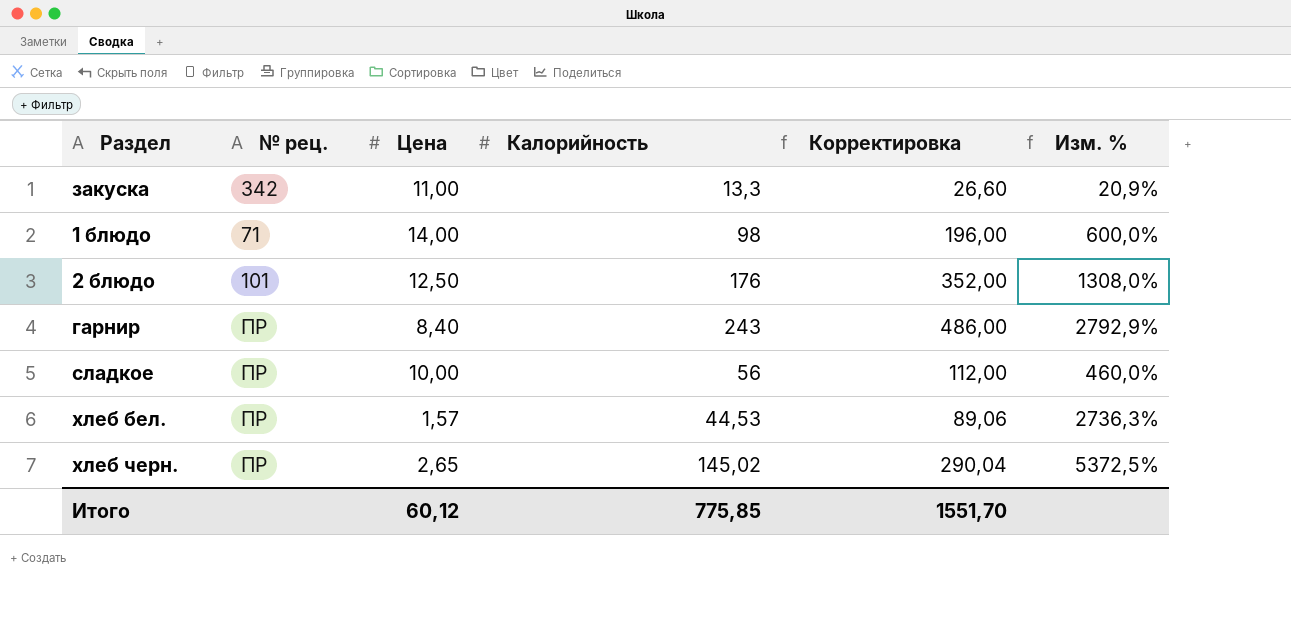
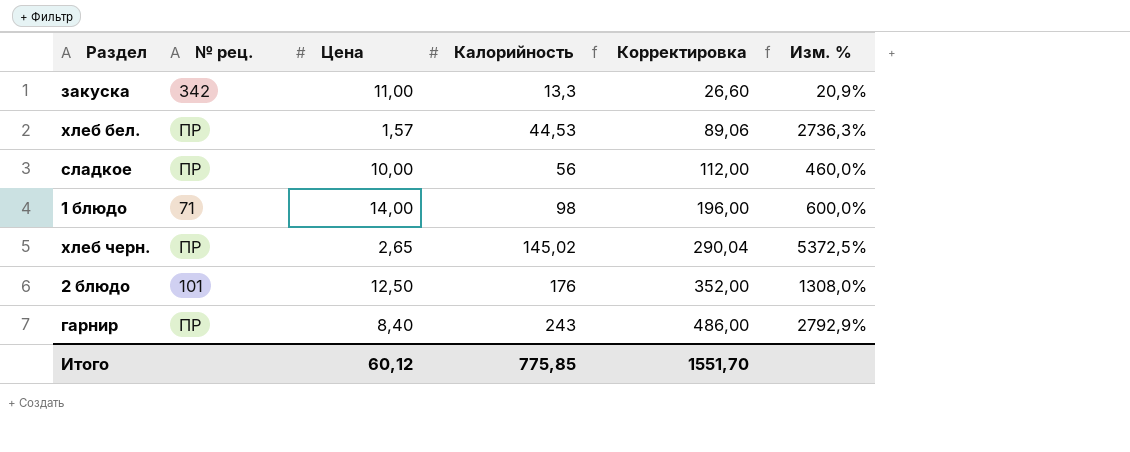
row order: none -> Калорийность ascending

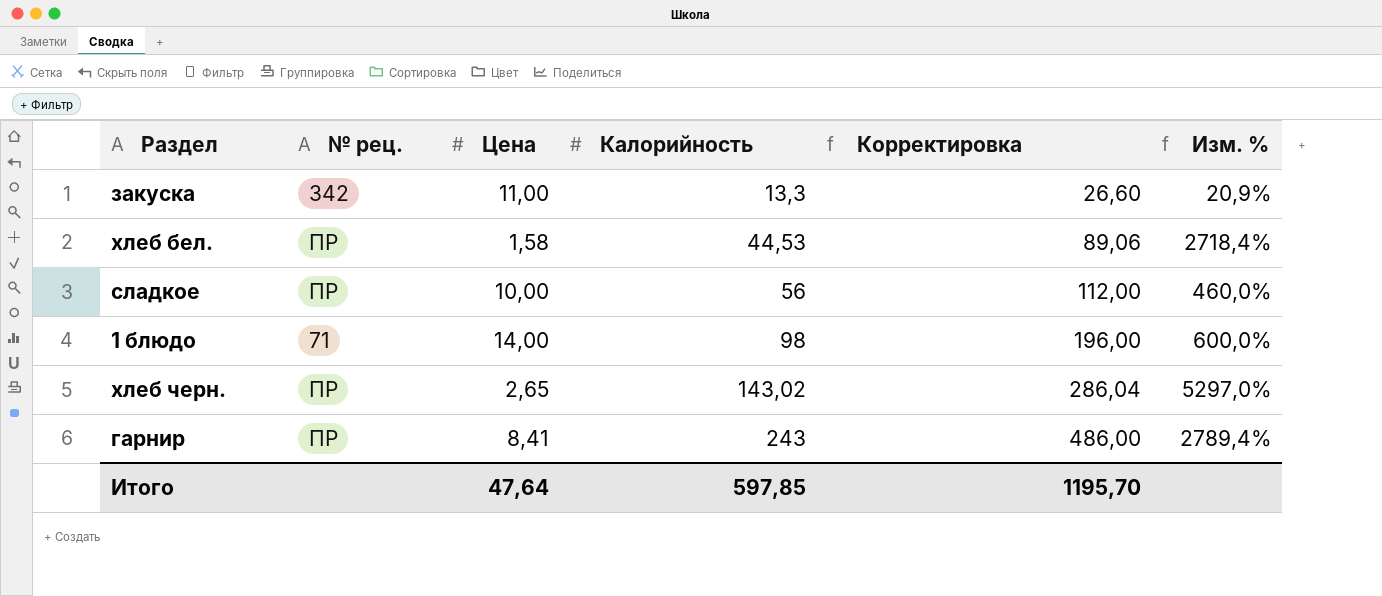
row 2 блюдо: 101 | 12,50 | 176 | 352,00 | 1308,0% -> none
хлеб бел. | Цена: 1,57 -> 1,58
хлеб бел. | Изм. %: 2736,3% -> 2718,4%
хлеб черн. | Калорийность: 145,02 -> 143,02
хлеб черн. | Корректировка: 290,04 -> 286,04
хлеб черн. | Изм. %: 5372,5% -> 5297,0%
гарнир | Цена: 8,40 -> 8,41
гарнир | Изм. %: 2792,9% -> 2789,4%
Итого | Цена: 60,12 -> 47,64
Итого | Калорийность: 775,85 -> 597,85
Итого | Корректировка: 1551,70 -> 1195,70

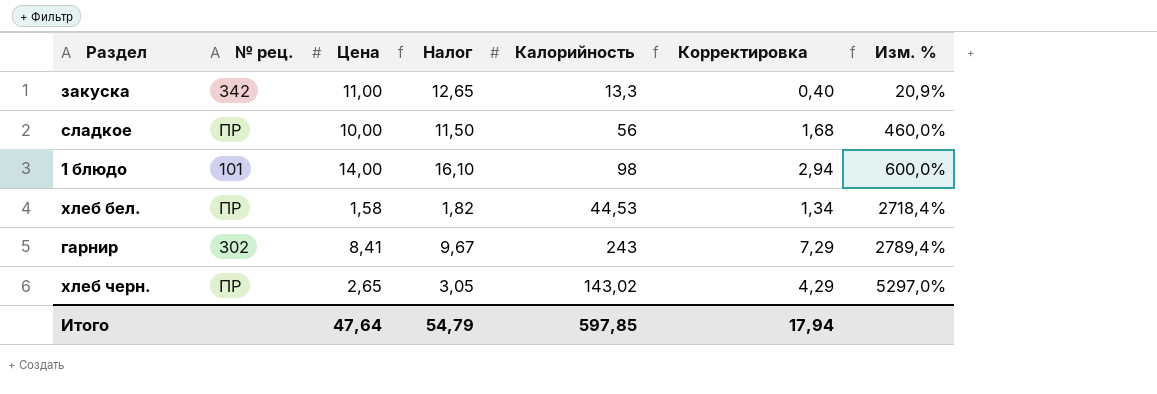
row order: Калорийность ascending -> Изм. % ascending
column Налог | formula: none -> [Цена] * 1,15
column Корректировка | formula: [Калорийность] * 2 -> [Калорийность] * 0,03
1 блюдо | № рец.: 71 -> 101
гарнир | № рец.: ПР -> 302
Итого | Корректировка: 1195,70 -> 17,94

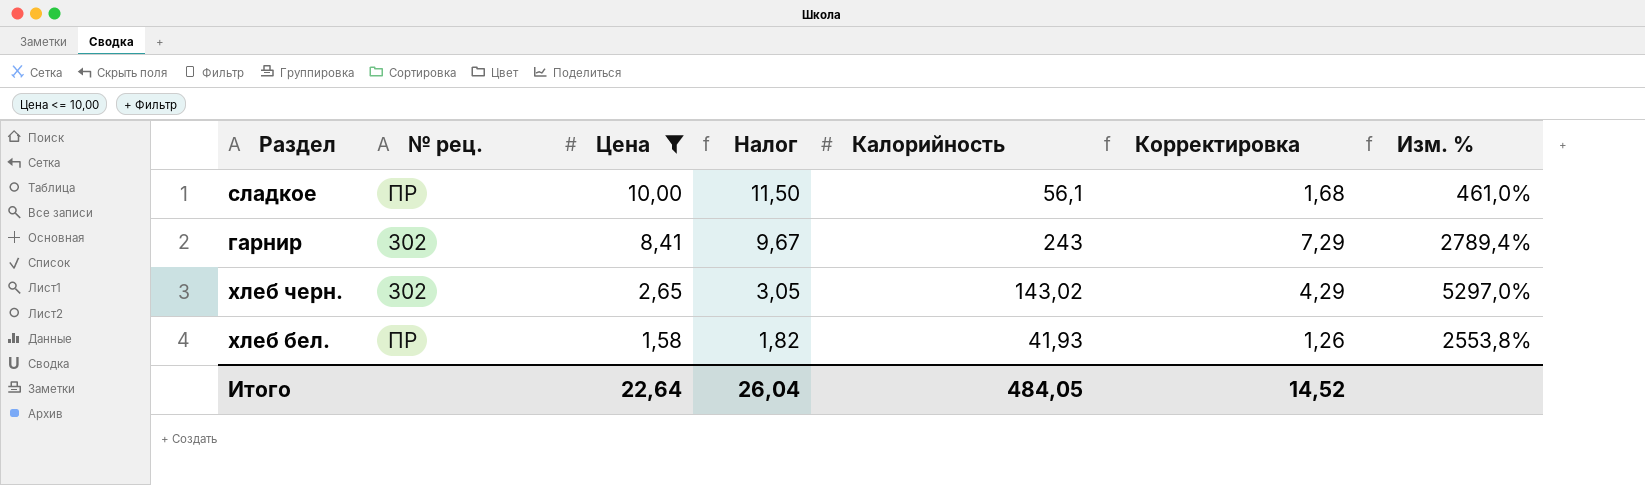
filter: none -> Цена <= 10,00
row order: Изм. % ascending -> Цена descending
сладкое | Калорийность: 56 -> 56,1
сладкое | Изм. %: 460,0% -> 461,0%
хлеб черн. | № рец.: ПР -> 302
хлеб бел. | Калорийность: 44,53 -> 41,93
хлеб бел. | Корректировка: 1,34 -> 1,26
хлеб бел. | Изм. %: 2718,4% -> 2553,8%
Итого | Цена: 47,64 -> 22,64
Итого | Налог: 54,79 -> 26,04
Итого | Калорийность: 597,85 -> 484,05
Итого | Корректировка: 17,94 -> 14,52

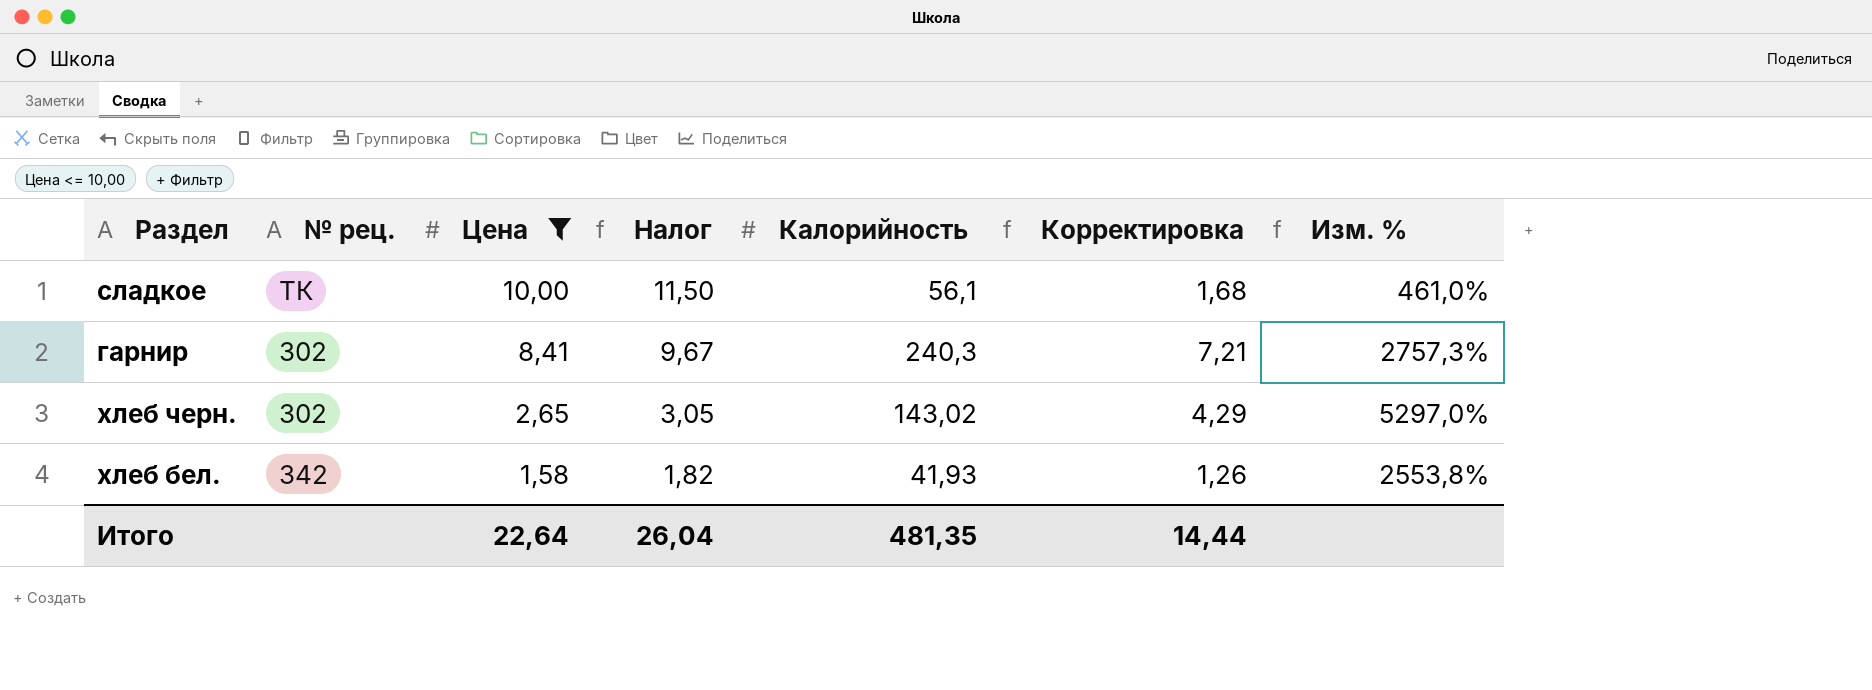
сладкое | № рец.: ПР -> ТК
гарнир | Калорийность: 243 -> 240,3
гарнир | Корректировка: 7,29 -> 7,21
гарнир | Изм. %: 2789,4% -> 2757,3%
хлеб бел. | № рец.: ПР -> 342
Итого | Калорийность: 484,05 -> 481,35
Итого | Корректировка: 14,52 -> 14,44

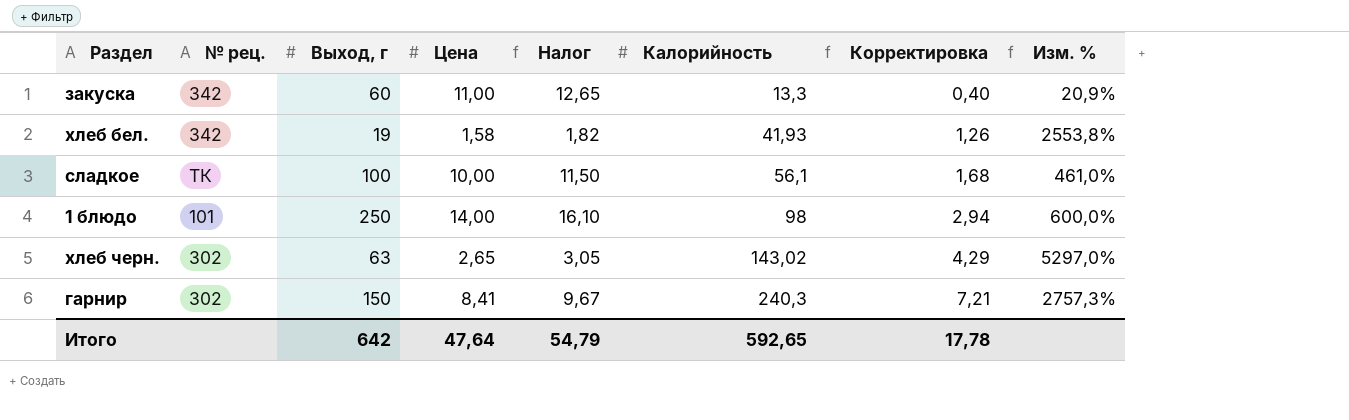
filter: Цена <= 10,00 -> none
row order: Цена descending -> Калорийность ascending
column Выход, г | position: none -> 3
Итого | Цена: 22,64 -> 47,64
Итого | Налог: 26,04 -> 54,79
Итого | Калорийность: 481,35 -> 592,65
Итого | Корректировка: 14,44 -> 17,78

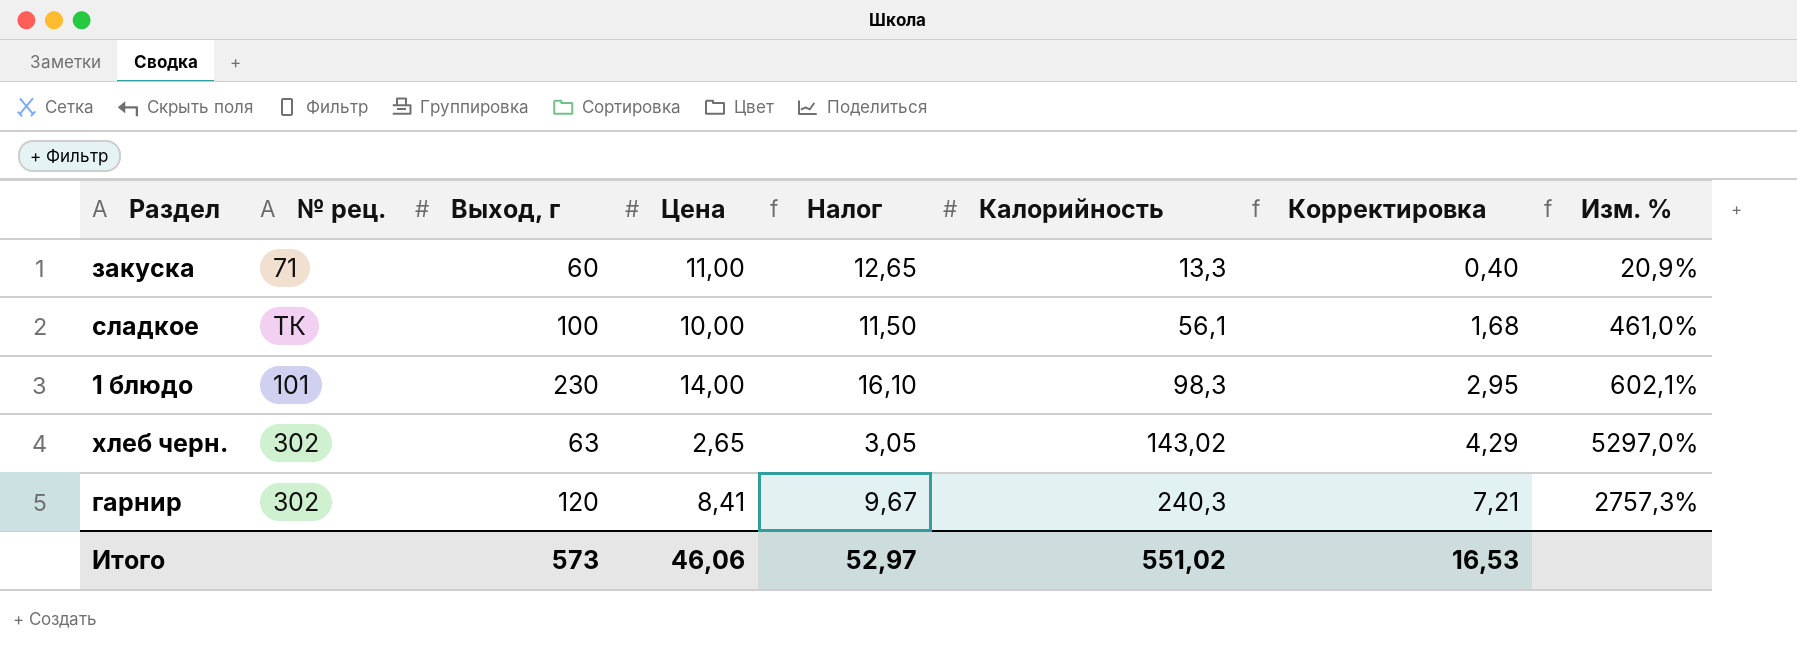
row хлеб бел.: 342 | 19 | 1,58 | 1,82 | 41,93 | 1,26 | 2553,8% -> none
закуска | № рец.: 342 -> 71
1 блюдо | Выход, г: 250 -> 230
1 блюдо | Калорийность: 98 -> 98,3
1 блюдо | Корректировка: 2,94 -> 2,95
1 блюдо | Изм. %: 600,0% -> 602,1%
гарнир | Выход, г: 150 -> 120
Итого | Выход, г: 642 -> 573
Итого | Цена: 47,64 -> 46,06
Итого | Налог: 54,79 -> 52,97
Итого | Калорийность: 592,65 -> 551,02
Итого | Корректировка: 17,78 -> 16,53

